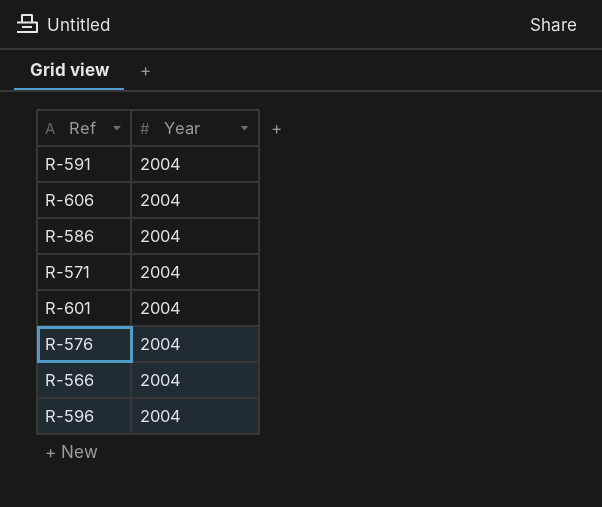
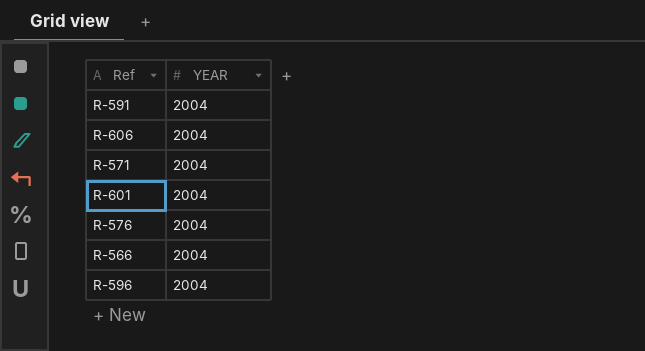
column name: Year -> YEAR
row R-586: 2004 -> none

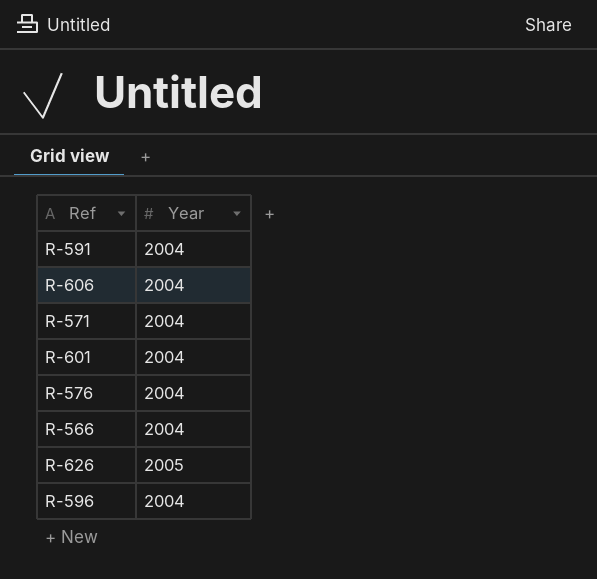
column name: YEAR -> Year
row R-626: none -> 2005

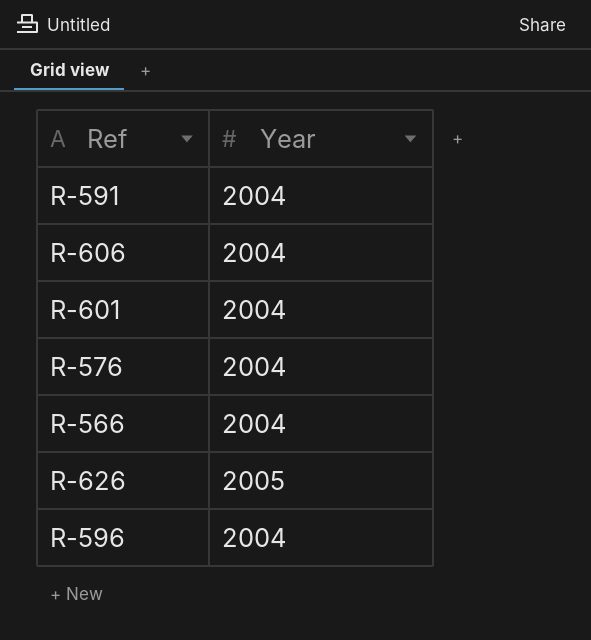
row R-571: 2004 -> none

